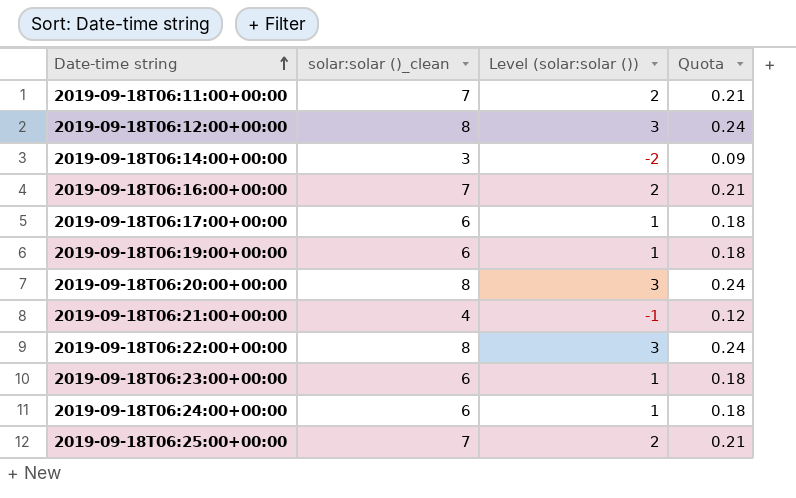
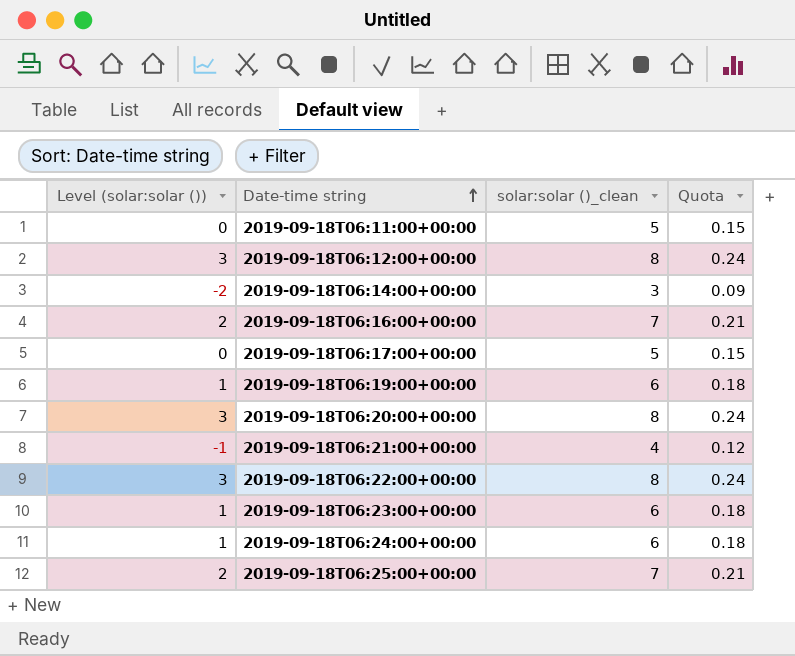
column Level (solar:solar ()) | position: 3 -> 1
2019-09-18T06:11:00+00:00 | Level (solar:solar ()): 2 -> 0
2019-09-18T06:11:00+00:00 | solar:solar ()_clean: 7 -> 5
2019-09-18T06:11:00+00:00 | Quota: 0.21 -> 0.15
2019-09-18T06:17:00+00:00 | Level (solar:solar ()): 1 -> 0
2019-09-18T06:17:00+00:00 | solar:solar ()_clean: 6 -> 5
2019-09-18T06:17:00+00:00 | Quota: 0.18 -> 0.15

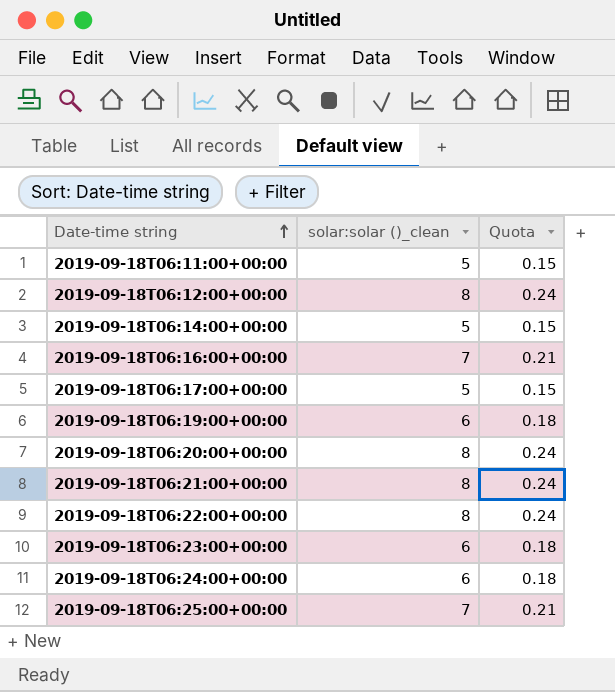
column Level (solar:solar ()) | formula: [solar:solar ()_clean] - 5 -> none
2019-09-18T06:14:00+00:00 | solar:solar ()_clean: 3 -> 5
2019-09-18T06:14:00+00:00 | Quota: 0.09 -> 0.15
2019-09-18T06:21:00+00:00 | solar:solar ()_clean: 4 -> 8
2019-09-18T06:21:00+00:00 | Quota: 0.12 -> 0.24

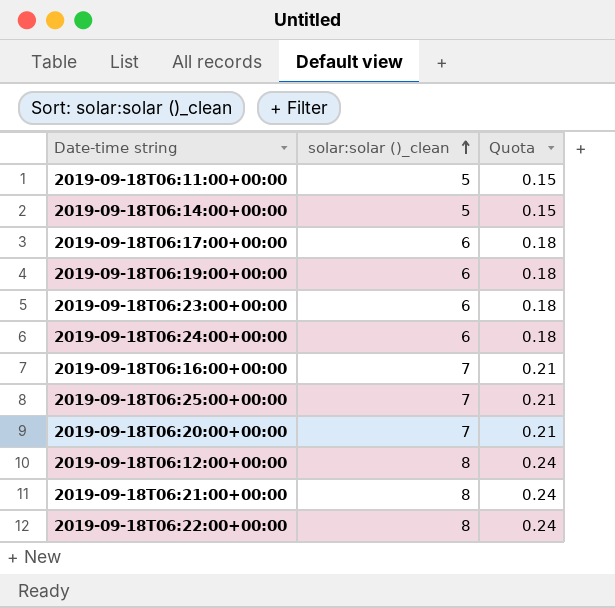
row order: Date-time string ascending -> solar:solar ()_clean ascending
2019-09-18T06:17:00+00:00 | solar:solar ()_clean: 5 -> 6
2019-09-18T06:17:00+00:00 | Quota: 0.15 -> 0.18
2019-09-18T06:20:00+00:00 | solar:solar ()_clean: 8 -> 7
2019-09-18T06:20:00+00:00 | Quota: 0.24 -> 0.21

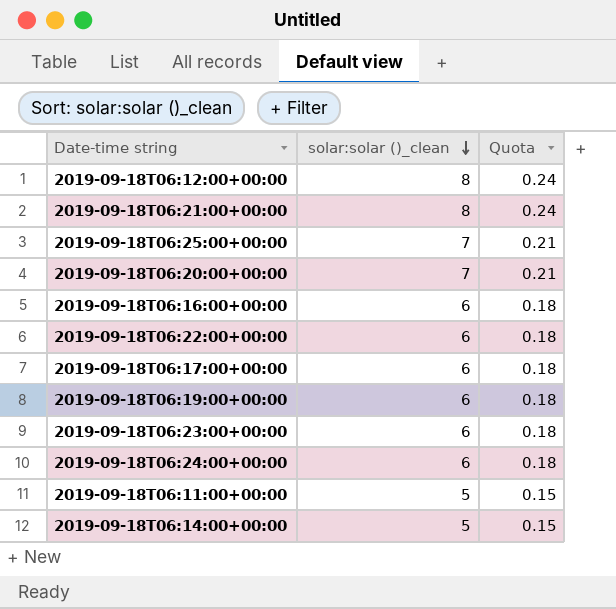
row order: solar:solar ()_clean ascending -> solar:solar ()_clean descending
2019-09-18T06:16:00+00:00 | solar:solar ()_clean: 7 -> 6
2019-09-18T06:16:00+00:00 | Quota: 0.21 -> 0.18
2019-09-18T06:22:00+00:00 | solar:solar ()_clean: 8 -> 6
2019-09-18T06:22:00+00:00 | Quota: 0.24 -> 0.18

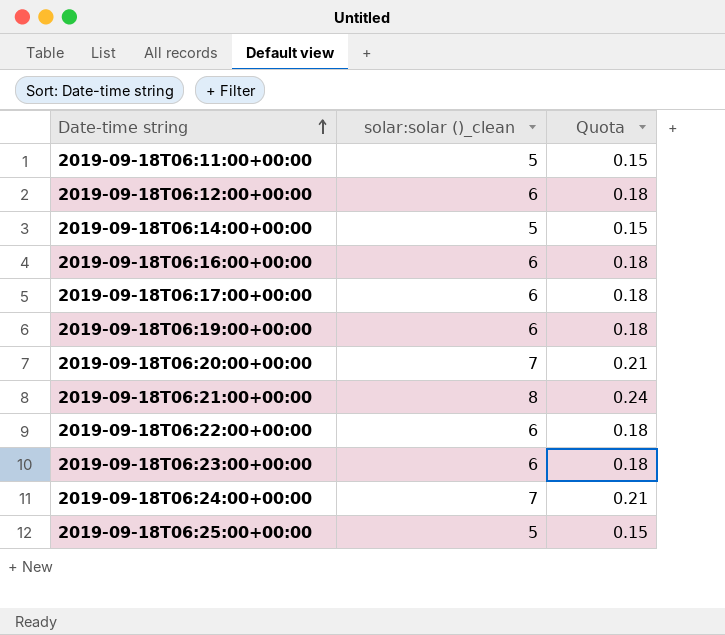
row order: solar:solar ()_clean descending -> Date-time string ascending
2019-09-18T06:12:00+00:00 | solar:solar ()_clean: 8 -> 6
2019-09-18T06:12:00+00:00 | Quota: 0.24 -> 0.18
2019-09-18T06:24:00+00:00 | solar:solar ()_clean: 6 -> 7
2019-09-18T06:24:00+00:00 | Quota: 0.18 -> 0.21
2019-09-18T06:25:00+00:00 | solar:solar ()_clean: 7 -> 5
2019-09-18T06:25:00+00:00 | Quota: 0.21 -> 0.15

